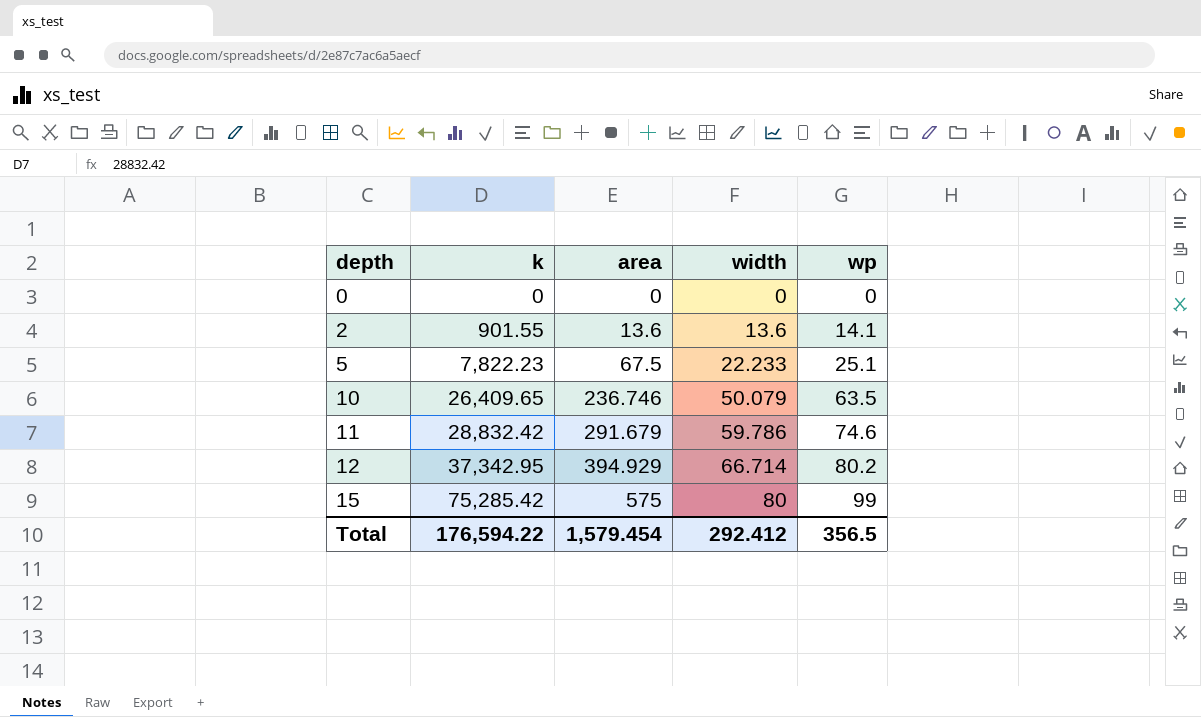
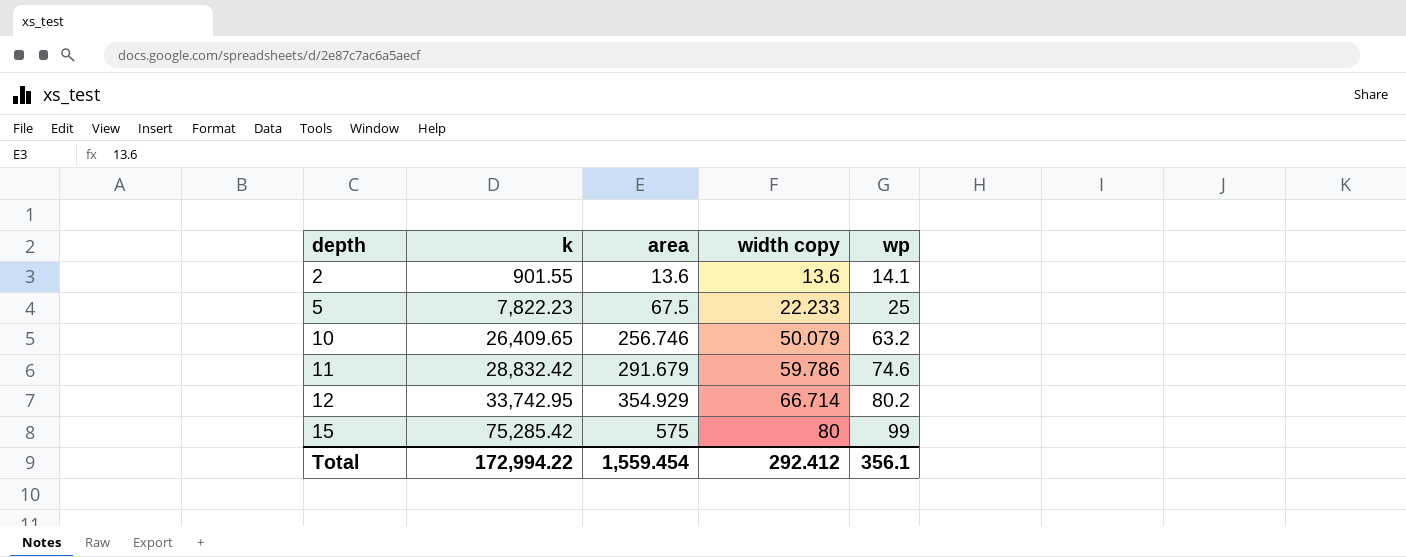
column name: width -> width copy
row 0: 0 | 0 | 0 | 0 -> none
5 | wp: 25.1 -> 25
10 | area: 236.746 -> 256.746
10 | wp: 63.5 -> 63.2
12 | k: 37,342.95 -> 33,742.95
12 | area: 394.929 -> 354.929
Total | k: 176,594.22 -> 172,994.22
Total | area: 1,579.454 -> 1,559.454
Total | wp: 356.5 -> 356.1

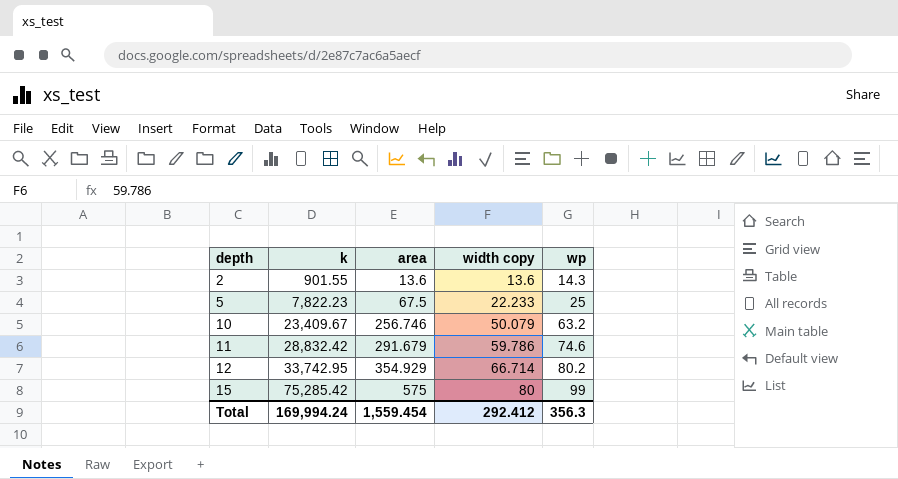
2 | wp: 14.1 -> 14.3
10 | k: 26,409.65 -> 23,409.67
Total | k: 172,994.22 -> 169,994.24
Total | wp: 356.1 -> 356.3

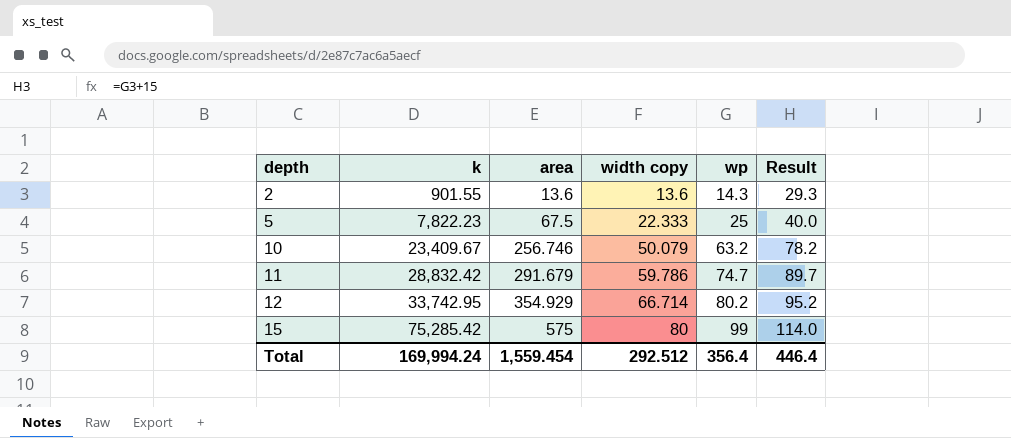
column Result | formula: none -> [wp] + 15
5 | width copy: 22.233 -> 22.333
11 | wp: 74.6 -> 74.7
Total | width copy: 292.412 -> 292.512
Total | wp: 356.3 -> 356.4

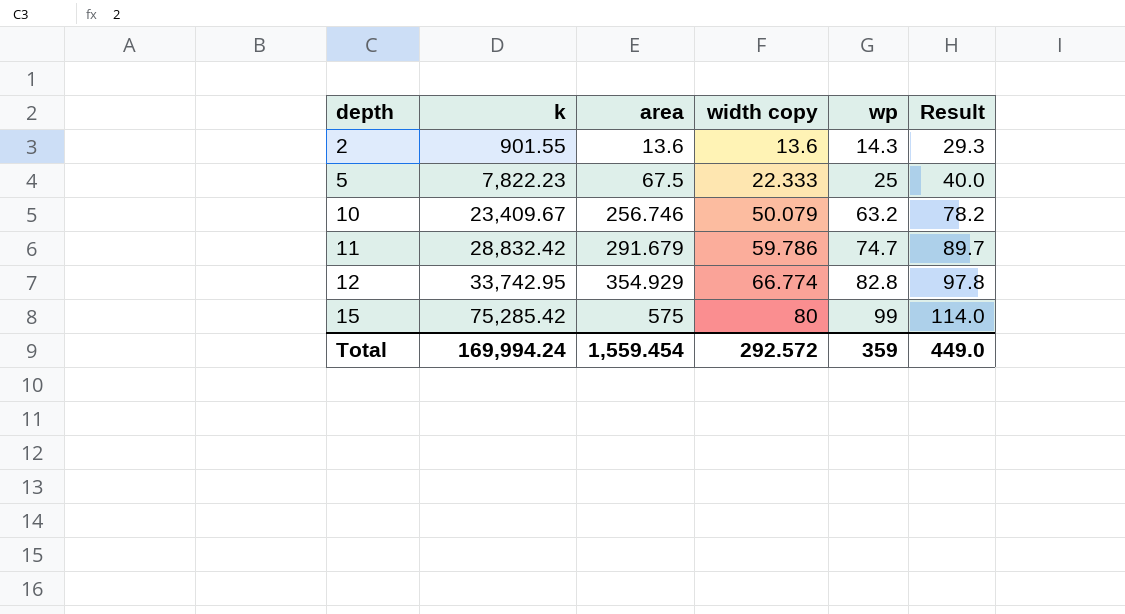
12 | width copy: 66.714 -> 66.774
12 | wp: 80.2 -> 82.8
12 | Result: 95.2 -> 97.8
Total | width copy: 292.512 -> 292.572
Total | wp: 356.4 -> 359
Total | Result: 446.4 -> 449.0

